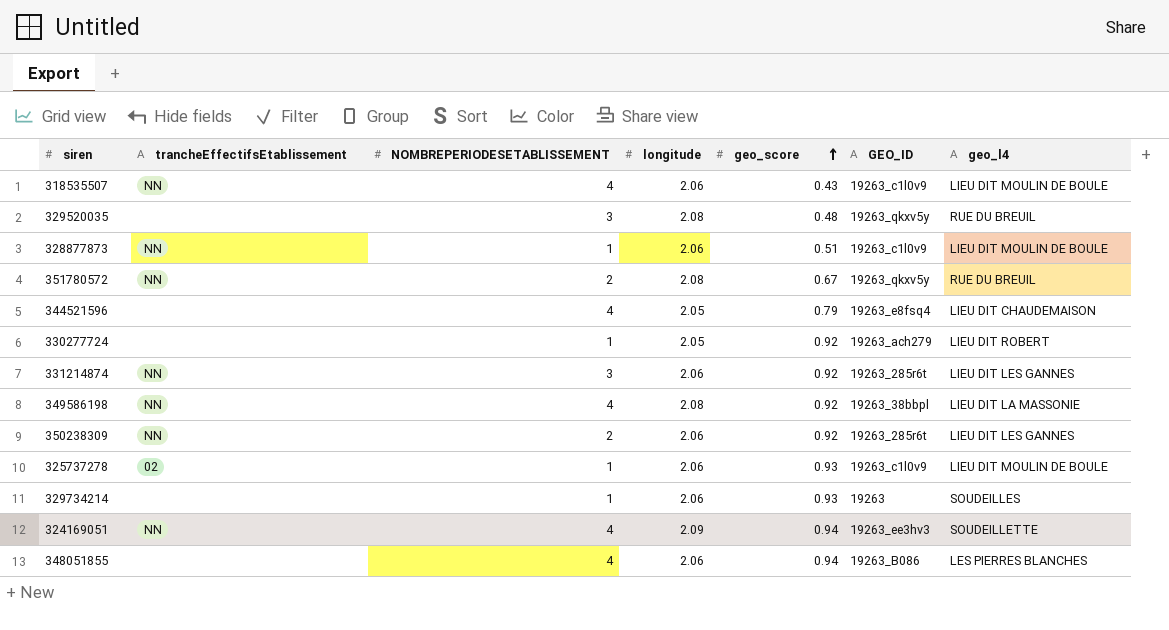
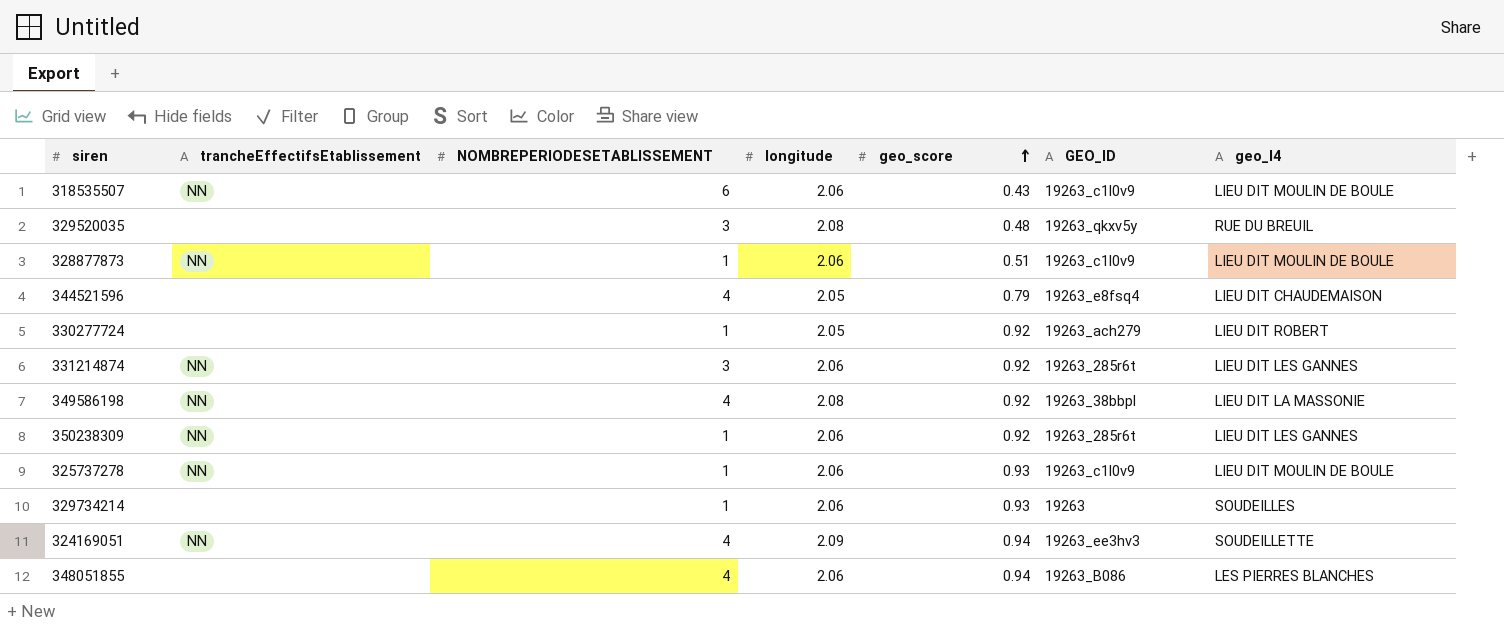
row 351780572: NN | 2 | 2.08 | 0.67 | 19263_qkxv5y | RUE DU BREUIL -> none
318535507 | NOMBREPERIODESETABLISSEMENT: 4 -> 6
350238309 | NOMBREPERIODESETABLISSEMENT: 2 -> 1
325737278 | trancheEffectifsEtablissement: 02 -> NN

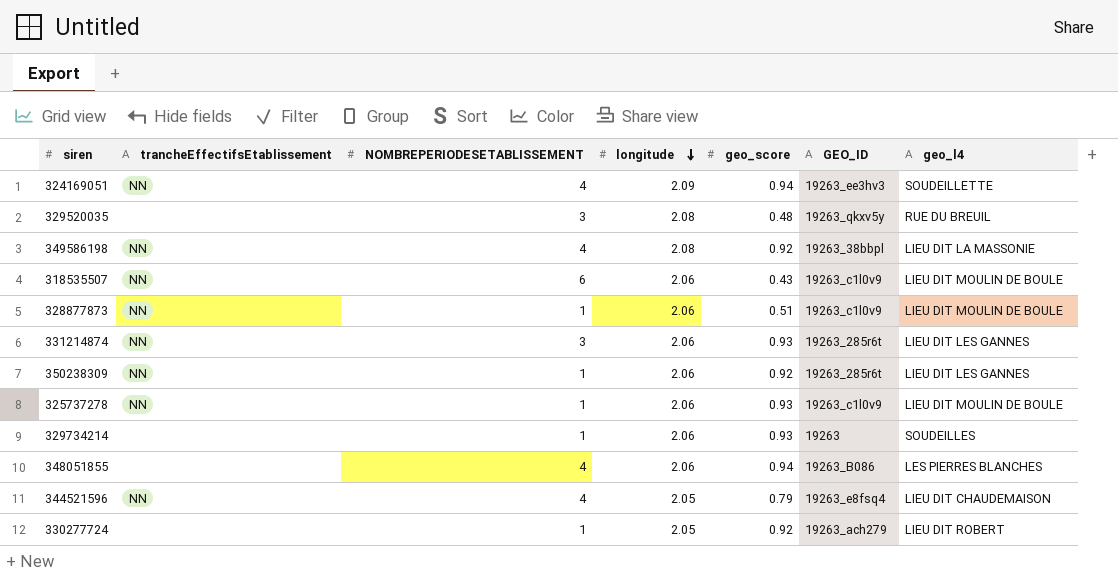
row order: geo_score ascending -> longitude descending
331214874 | geo_score: 0.92 -> 0.93
344521596 | trancheEffectifsEtablissement: none -> NN

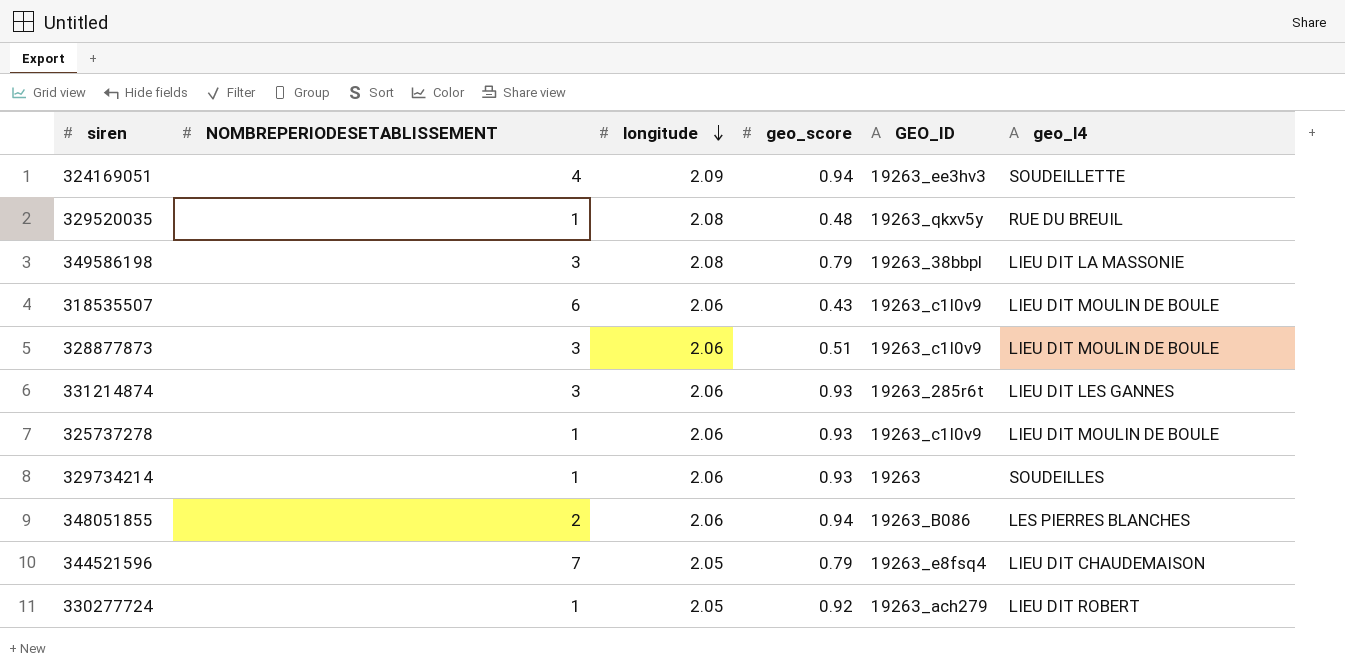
column trancheEffectifsEtablissement | position: 2 -> none
row 350238309: NN | 1 | 2.06 | 0.92 | 19263_285r6t | LIEU DIT LES GANNES -> none
329520035 | NOMBREPERIODESETABLISSEMENT: 3 -> 1
349586198 | NOMBREPERIODESETABLISSEMENT: 4 -> 3
349586198 | geo_score: 0.92 -> 0.79
328877873 | NOMBREPERIODESETABLISSEMENT: 1 -> 3
348051855 | NOMBREPERIODESETABLISSEMENT: 4 -> 2
344521596 | NOMBREPERIODESETABLISSEMENT: 4 -> 7

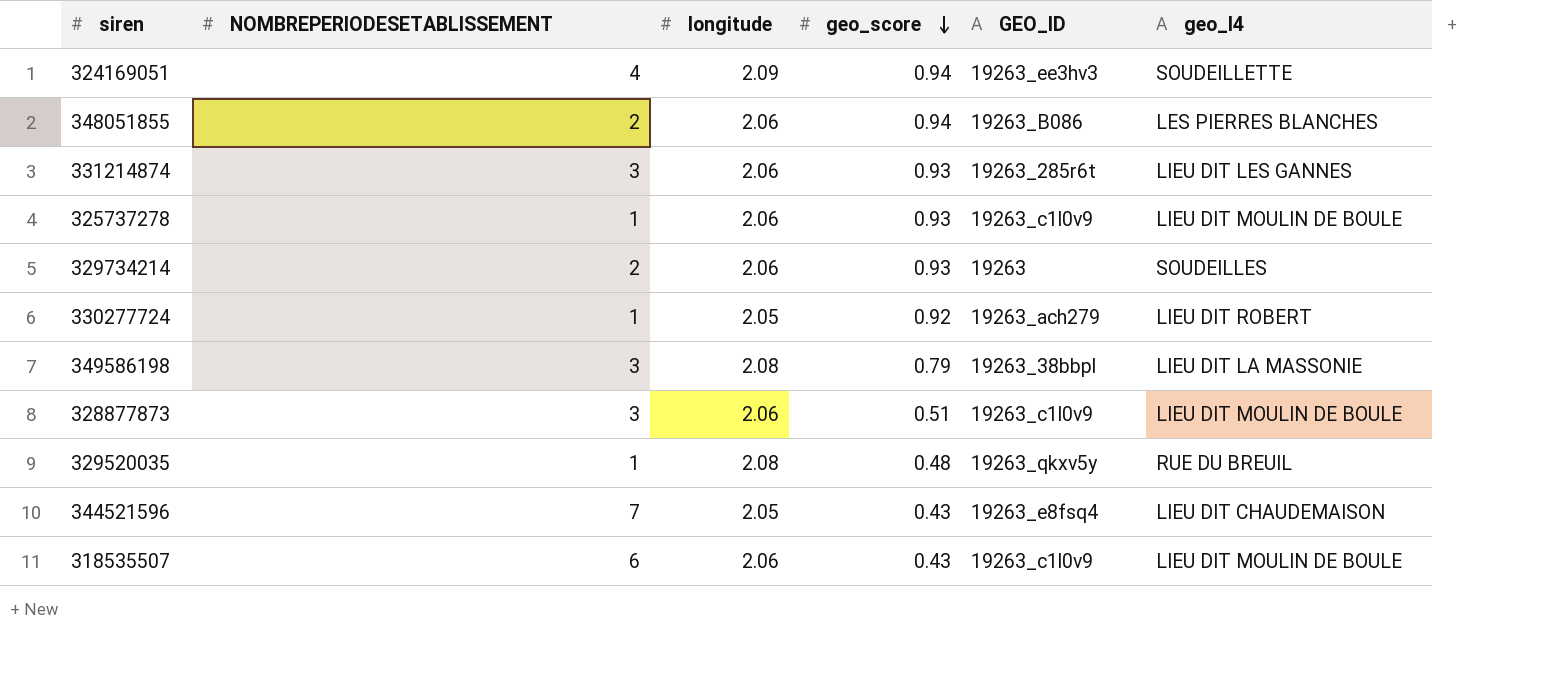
row order: longitude descending -> geo_score descending
329734214 | NOMBREPERIODESETABLISSEMENT: 1 -> 2
344521596 | geo_score: 0.79 -> 0.43

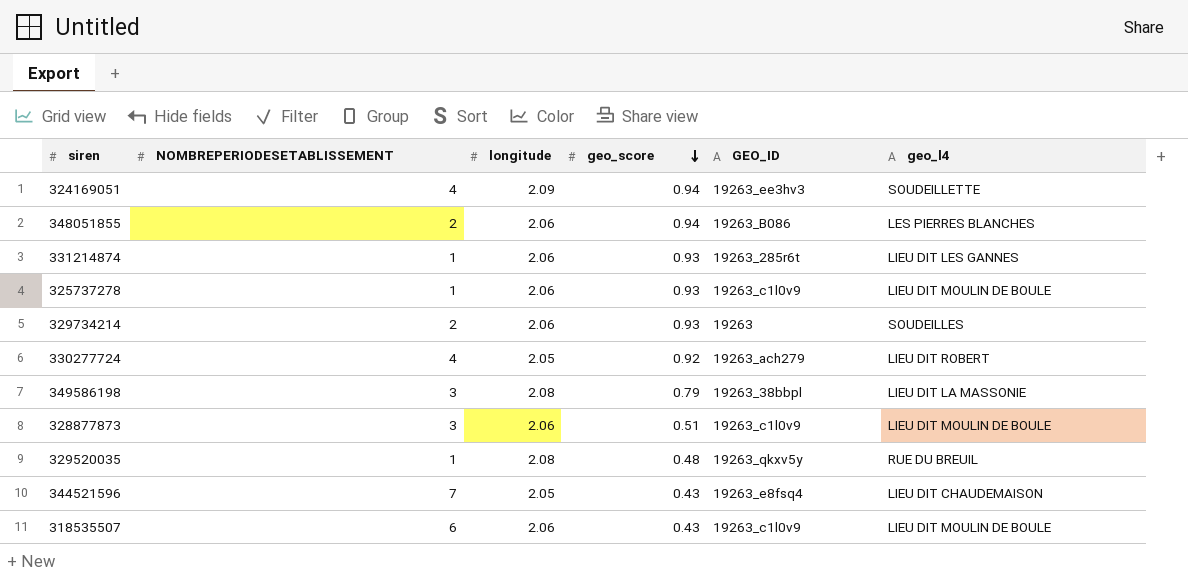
331214874 | NOMBREPERIODESETABLISSEMENT: 3 -> 1
330277724 | NOMBREPERIODESETABLISSEMENT: 1 -> 4

